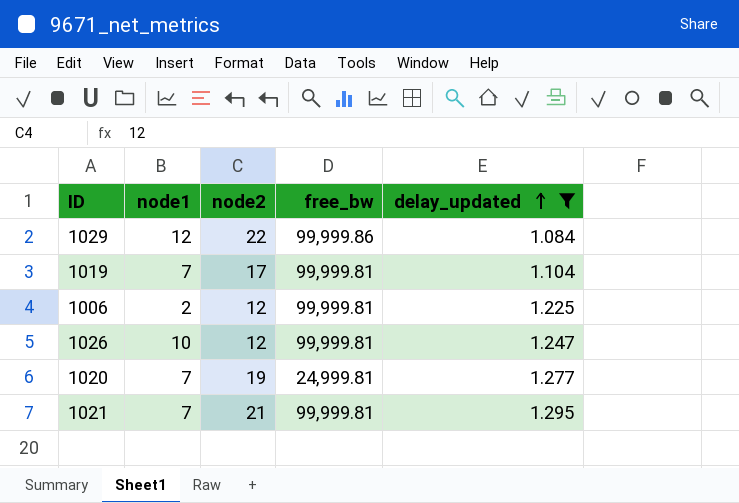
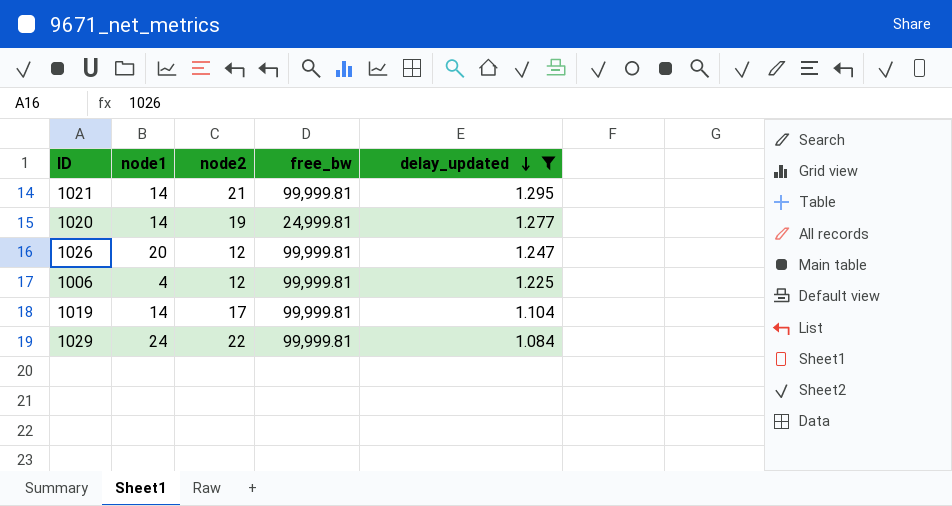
row order: delay_updated ascending -> delay_updated descending
1021 | node1: 7 -> 14
1020 | node1: 7 -> 14
1026 | node1: 10 -> 20
1006 | node1: 2 -> 4
1019 | node1: 7 -> 14
1029 | node1: 12 -> 24
1029 | free_bw: 99,999.86 -> 99,999.81

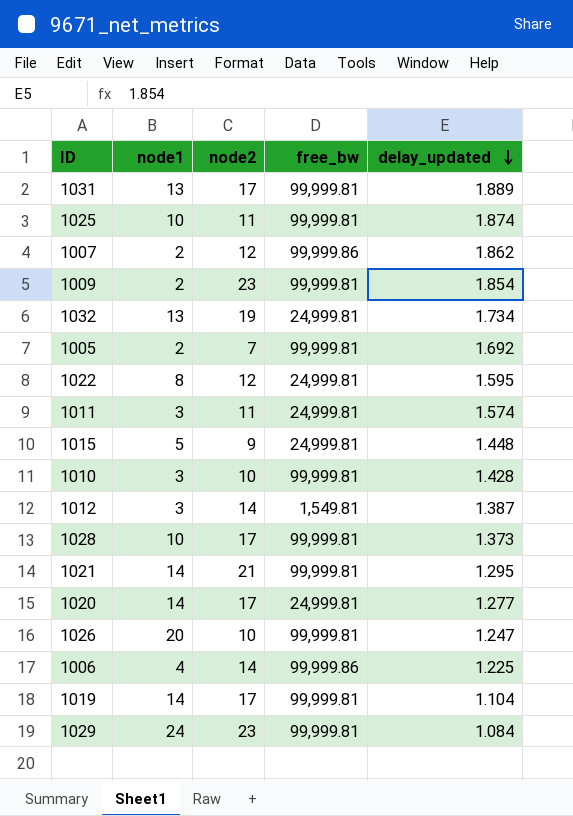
filter: delay_updated <= 1.295 -> none
1020 | node2: 19 -> 17
1026 | node2: 12 -> 10
1006 | node2: 12 -> 14
1006 | free_bw: 99,999.81 -> 99,999.86
1029 | node2: 22 -> 23

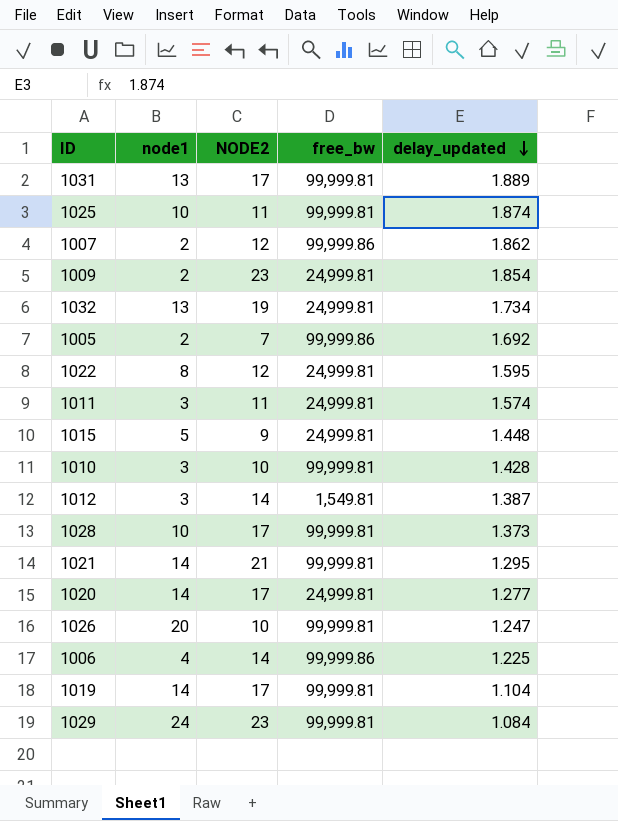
column name: node2 -> NODE2
1009 | free_bw: 99,999.81 -> 24,999.81
1005 | free_bw: 99,999.81 -> 99,999.86

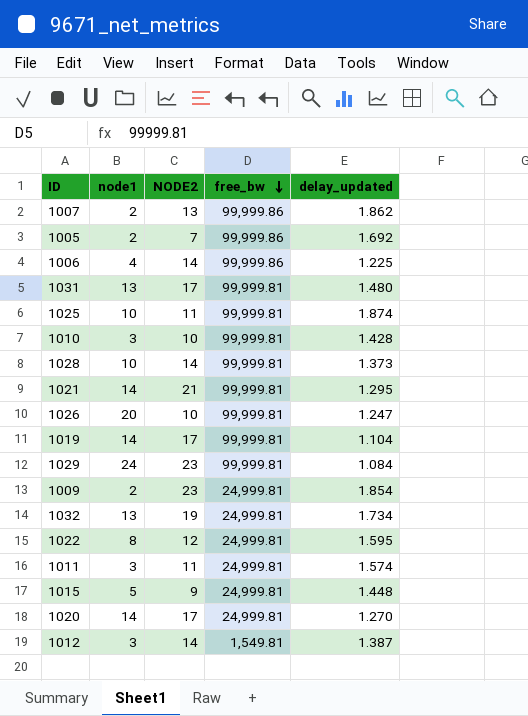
row order: delay_updated descending -> free_bw descending
1007 | NODE2: 12 -> 13
1031 | delay_updated: 1.889 -> 1.480
1028 | NODE2: 17 -> 14
1020 | delay_updated: 1.277 -> 1.270

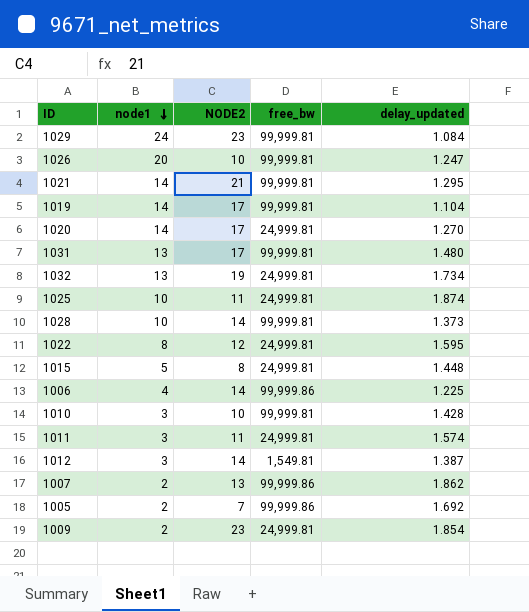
row order: free_bw descending -> node1 descending
1025 | free_bw: 99,999.81 -> 24,999.81
1015 | NODE2: 9 -> 8

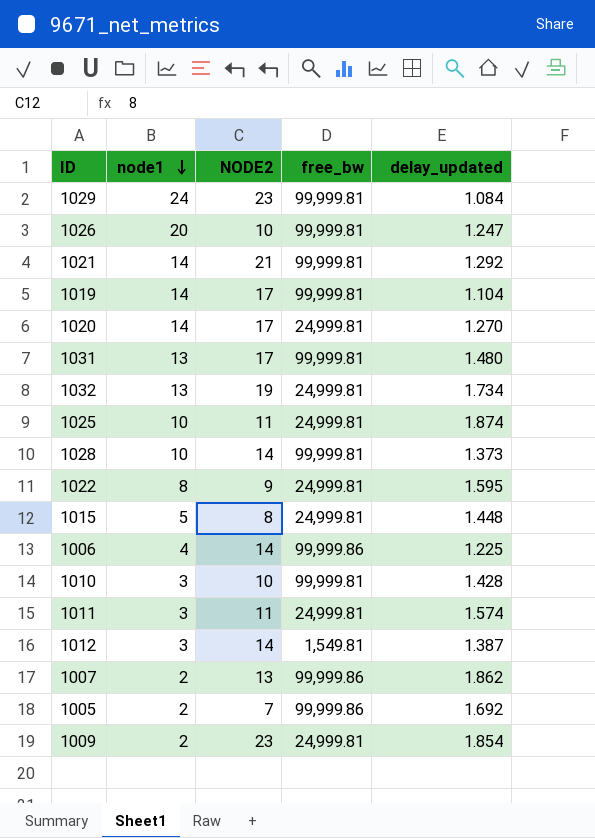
1021 | delay_updated: 1.295 -> 1.292
1022 | NODE2: 12 -> 9

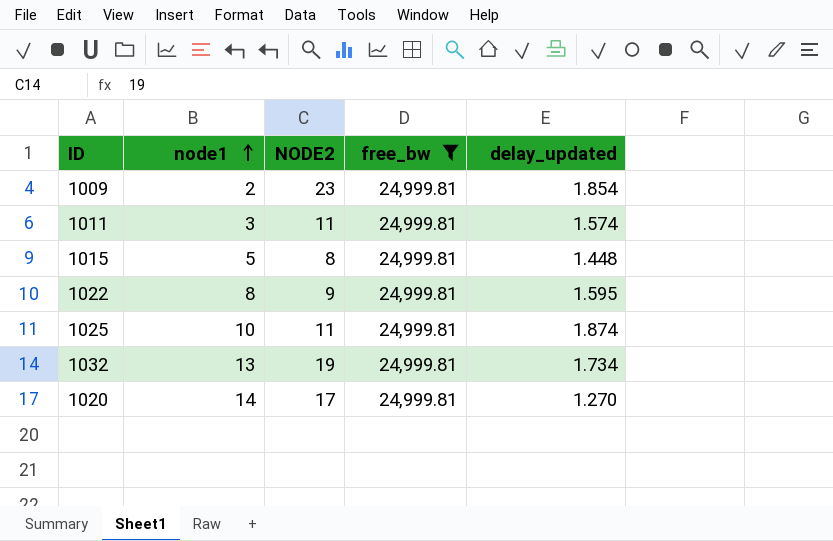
filter: none -> free_bw = 24,999.81
row order: node1 descending -> node1 ascending

